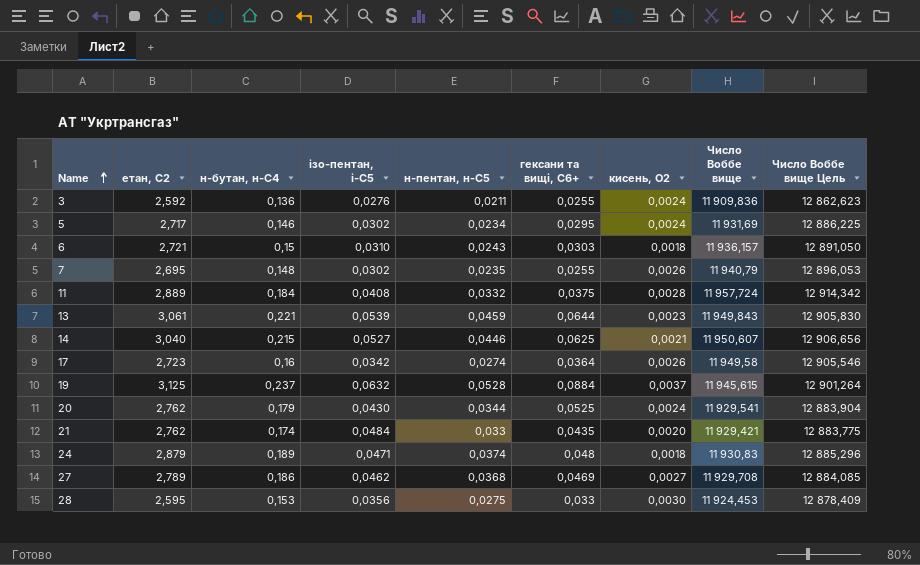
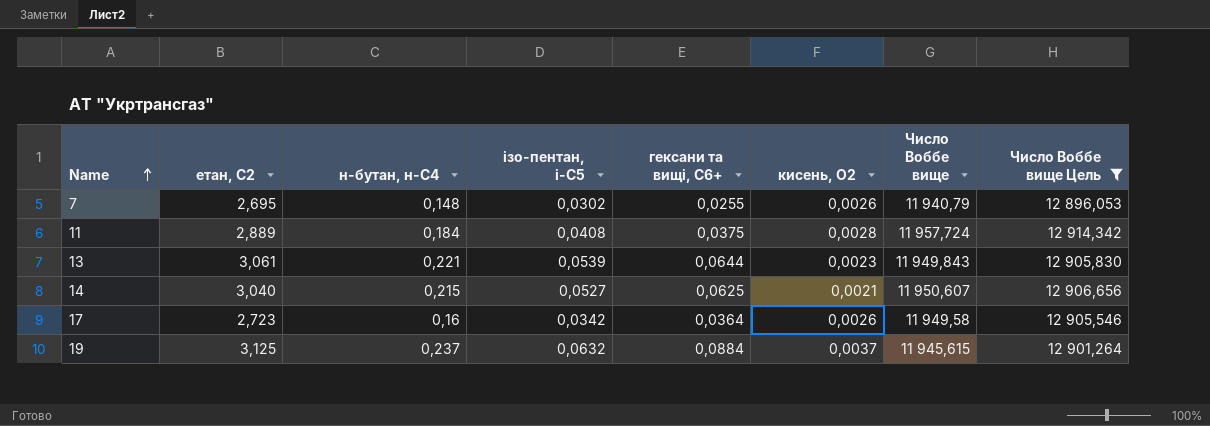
filter: none -> Число Воббе вище Цель >= 12 896,053
column н-пентан, н-С5 | position: 5 -> none

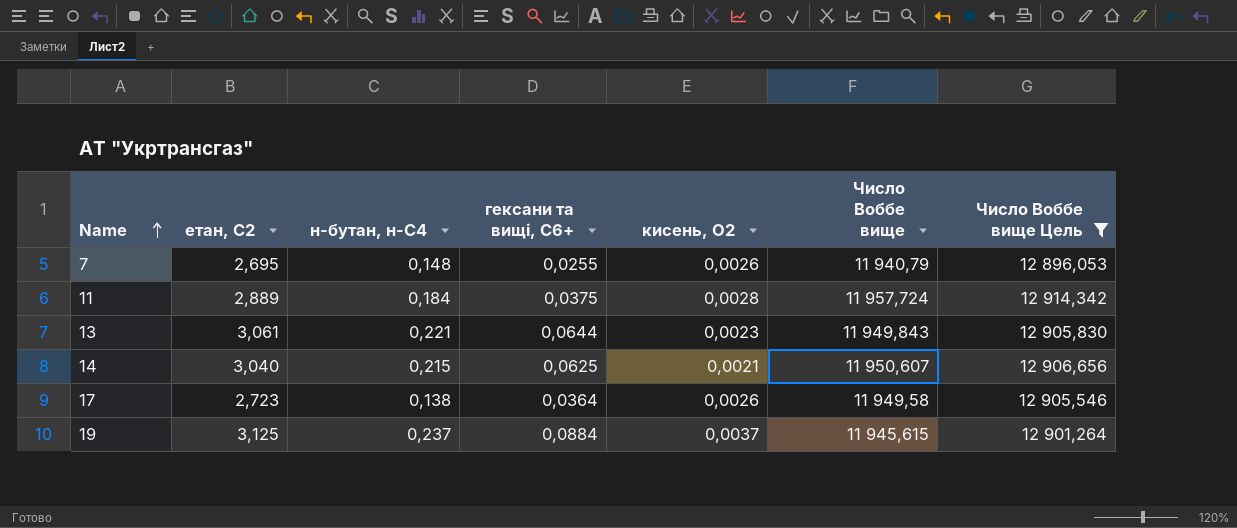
column ізо-пентан, і-С5 | position: 4 -> none
17 | н-бутан, н-С4: 0,16 -> 0,138

